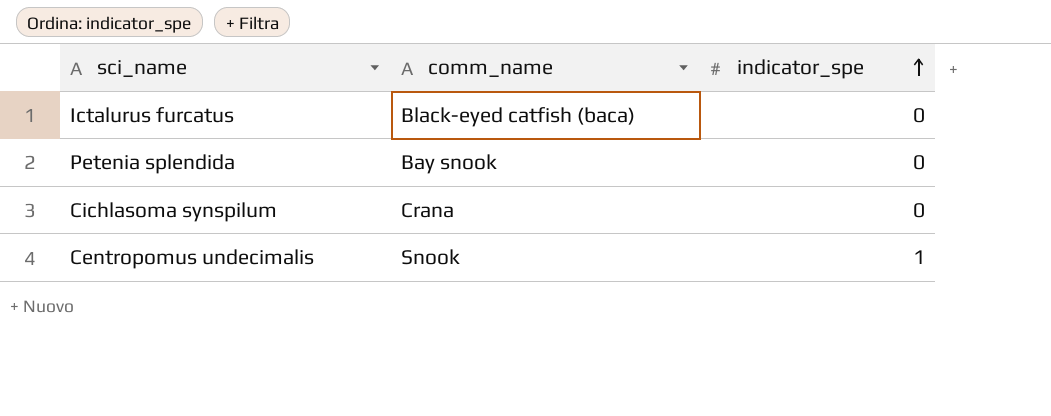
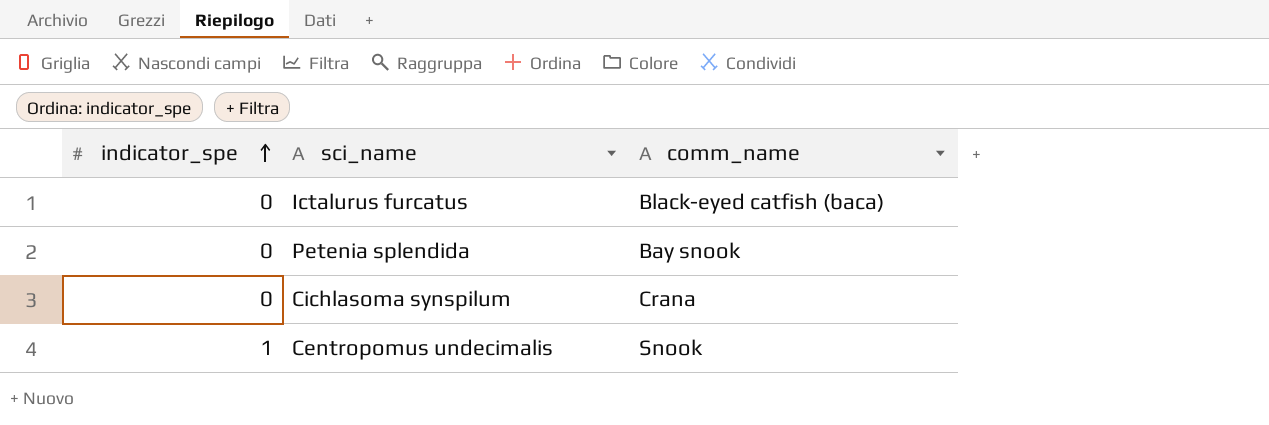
column indicator_spe | position: 3 -> 1

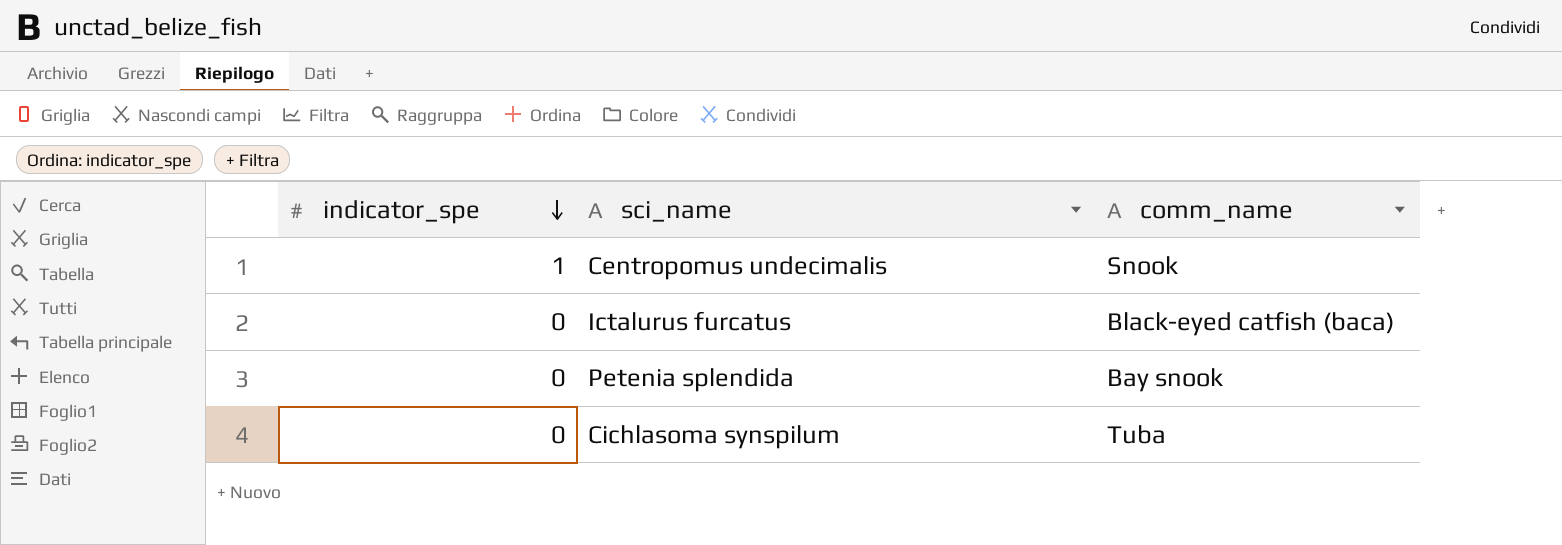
row order: indicator_spe ascending -> indicator_spe descending
Cichlasoma synspilum | comm_name: Crana -> Tuba

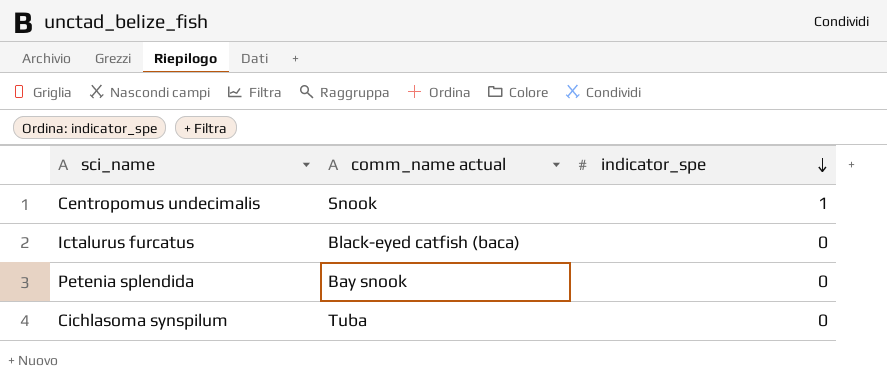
column name: comm_name -> comm_name actual
column indicator_spe | position: 1 -> 3

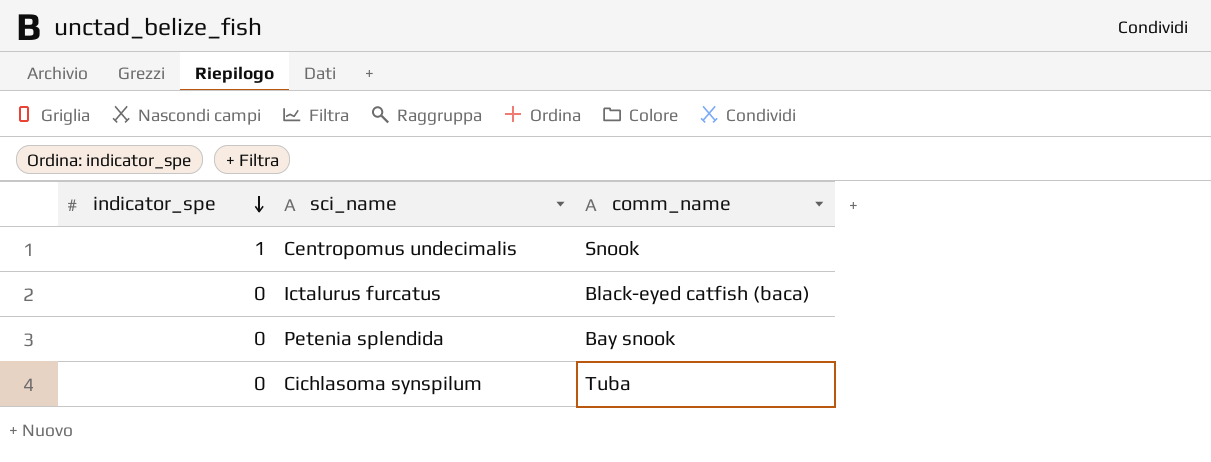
column indicator_spe | position: 3 -> 1
column name: comm_name actual -> comm_name

